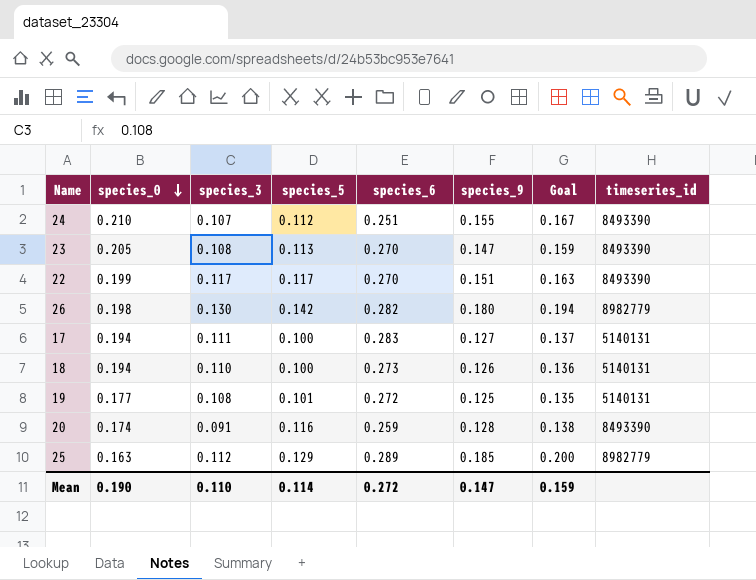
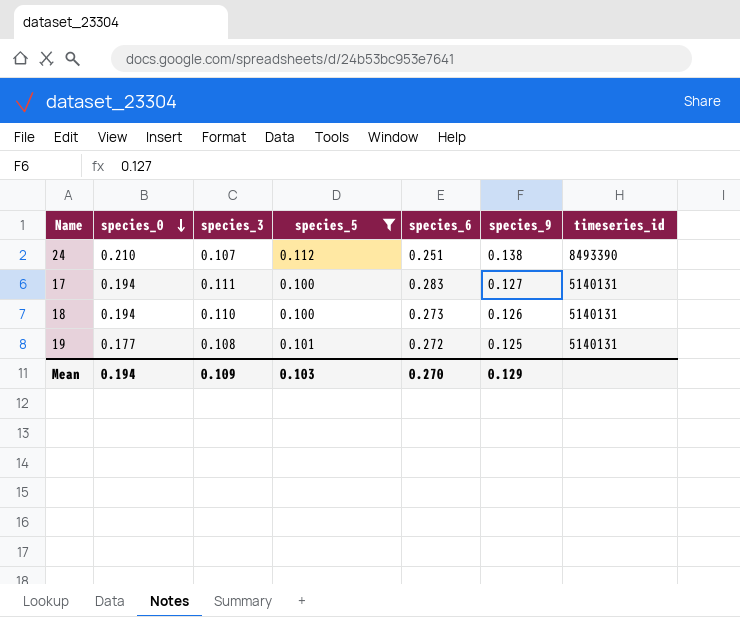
filter: none -> species_5 <= 0.112
column Goal | formula: [species_9] * 1.08 -> none
24 | species_9: 0.155 -> 0.138
Mean | species_0: 0.190 -> 0.194
Mean | species_3: 0.110 -> 0.109
Mean | species_5: 0.114 -> 0.103
Mean | species_6: 0.272 -> 0.270
Mean | species_9: 0.147 -> 0.129

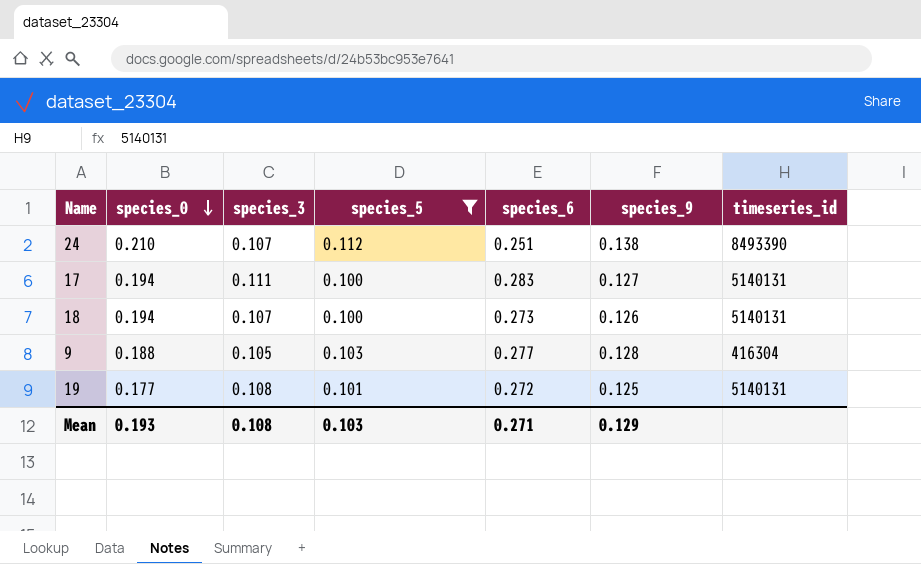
18 | species_3: 0.110 -> 0.107
row 9: none -> 0.188 | 0.105 | 0.103 | 0.277 | 0.128 | 416304
Mean | species_0: 0.194 -> 0.193
Mean | species_3: 0.109 -> 0.108
Mean | species_6: 0.270 -> 0.271

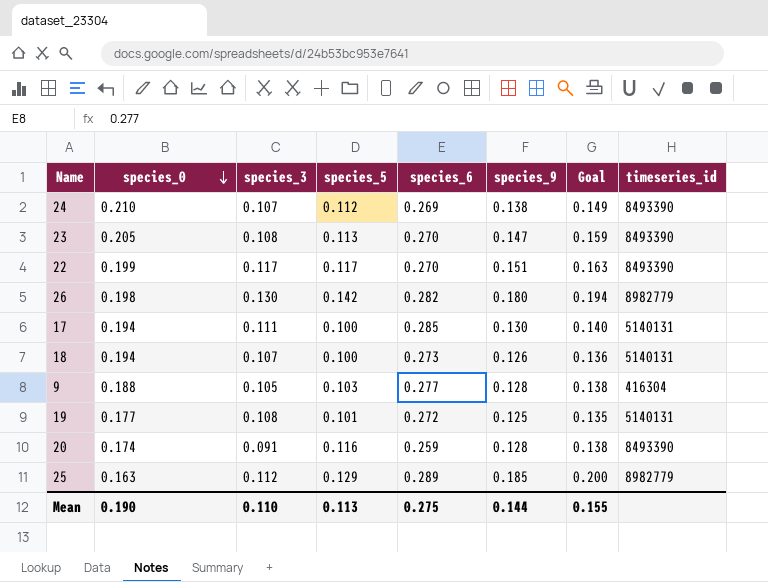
filter: species_5 <= 0.112 -> none
column Goal | formula: none -> [species_9] * 1.08
24 | species_6: 0.251 -> 0.269
17 | species_6: 0.283 -> 0.285
17 | species_9: 0.127 -> 0.130
Mean | species_0: 0.193 -> 0.190
Mean | species_3: 0.108 -> 0.110
Mean | species_5: 0.103 -> 0.113
Mean | species_6: 0.271 -> 0.275
Mean | species_9: 0.129 -> 0.144

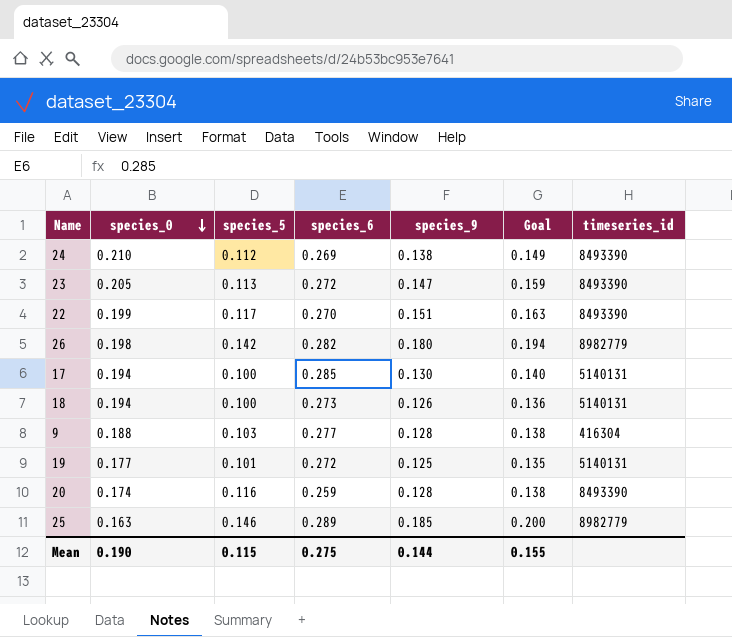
column species_3 | position: 3 -> none
23 | species_6: 0.270 -> 0.272
25 | species_5: 0.129 -> 0.146
Mean | species_5: 0.113 -> 0.115

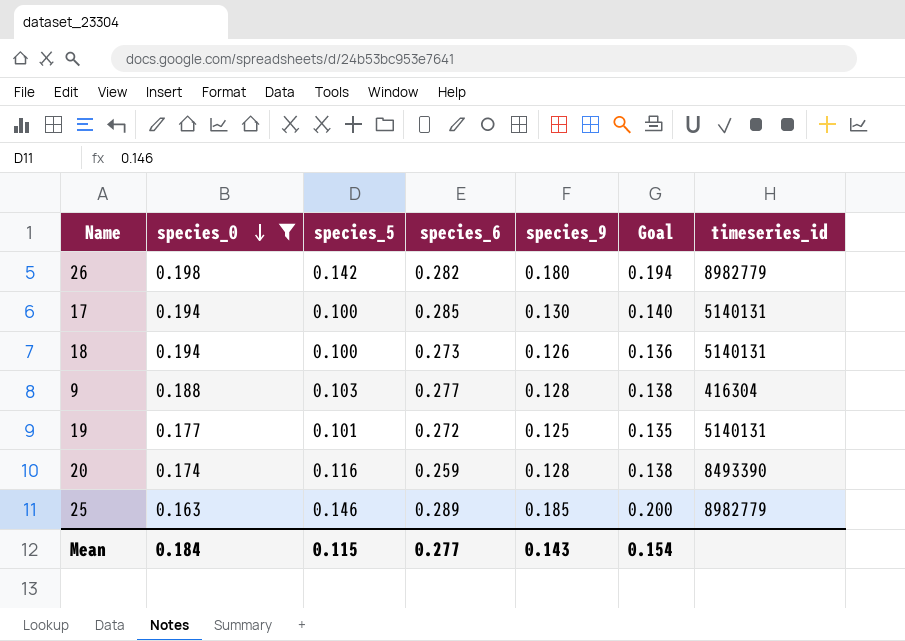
filter: none -> species_0 <= 0.198
Mean | species_0: 0.190 -> 0.184
Mean | species_6: 0.275 -> 0.277
Mean | species_9: 0.144 -> 0.143
Mean | Goal: 0.155 -> 0.154

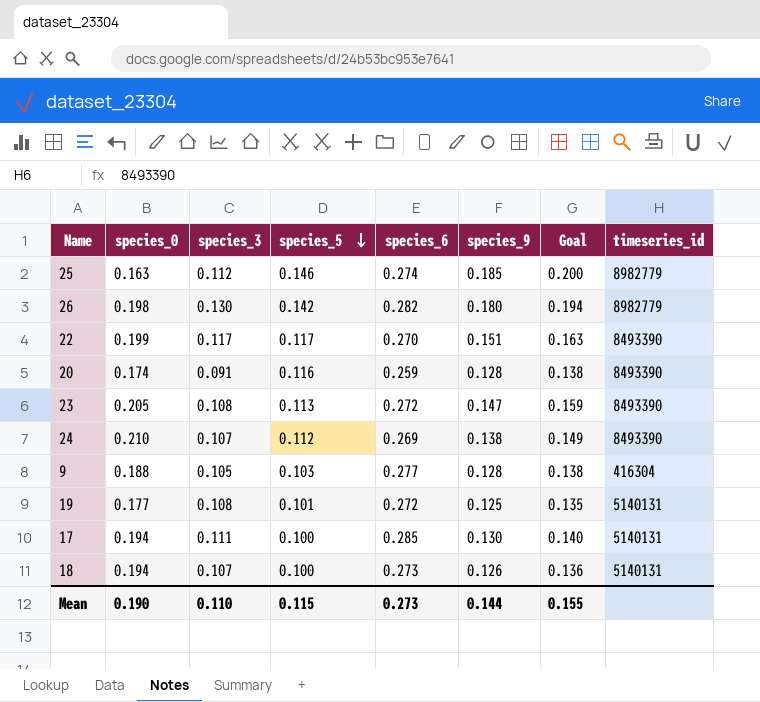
filter: species_0 <= 0.198 -> none
row order: species_0 descending -> species_5 descending
column species_3 | position: none -> 3
25 | species_6: 0.289 -> 0.274
Mean | species_0: 0.184 -> 0.190
Mean | species_6: 0.277 -> 0.273
Mean | species_9: 0.143 -> 0.144
Mean | Goal: 0.154 -> 0.155

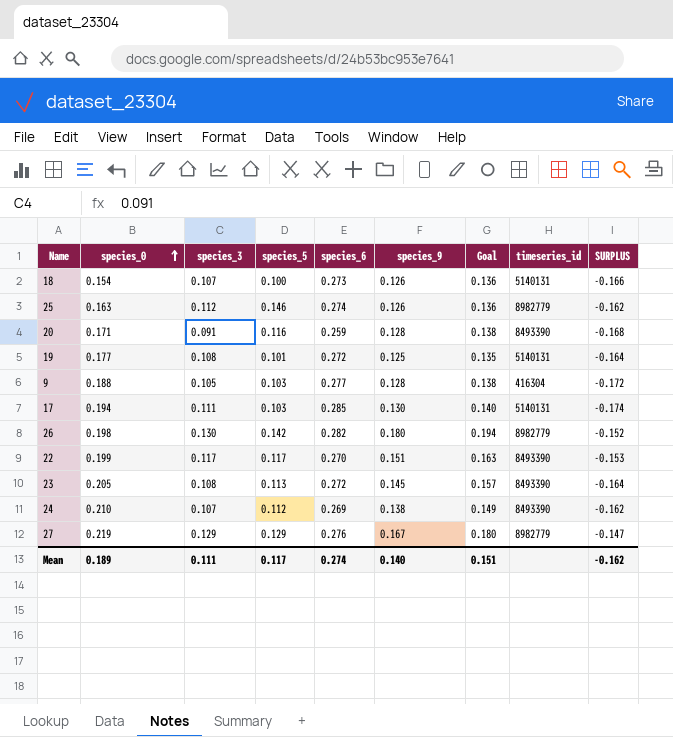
row order: species_5 descending -> species_0 ascending
column SURPLUS | formula: none -> [species_3] - [species_6]
18 | species_0: 0.194 -> 0.154
25 | species_9: 0.185 -> 0.126
25 | Goal: 0.200 -> 0.136
20 | species_0: 0.174 -> 0.171
17 | species_5: 0.100 -> 0.103
23 | species_9: 0.147 -> 0.145
23 | Goal: 0.159 -> 0.157
row 27: none -> 0.219 | 0.129 | 0.129 | 0.276 | 0.167 | 0.180 | 8982779 | -0.147
Mean | species_0: 0.190 -> 0.189
Mean | species_3: 0.110 -> 0.111
Mean | species_5: 0.115 -> 0.117
Mean | species_6: 0.273 -> 0.274
Mean | species_9: 0.144 -> 0.140
Mean | Goal: 0.155 -> 0.151

